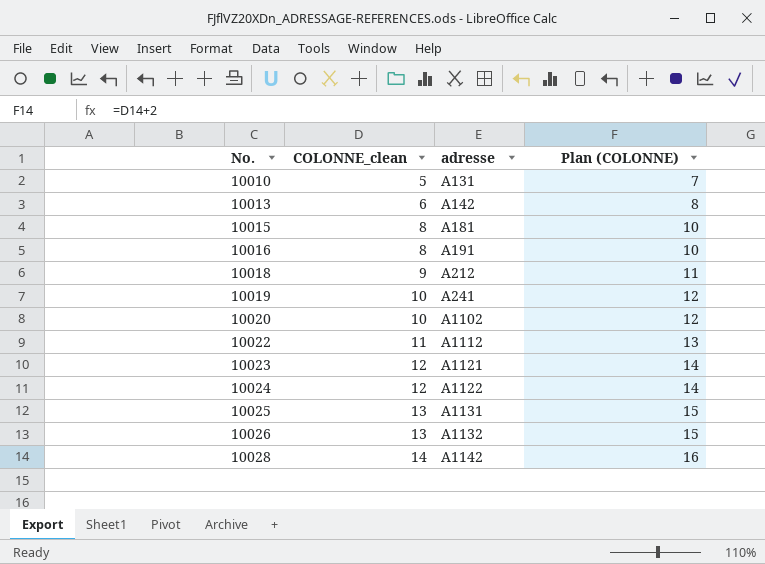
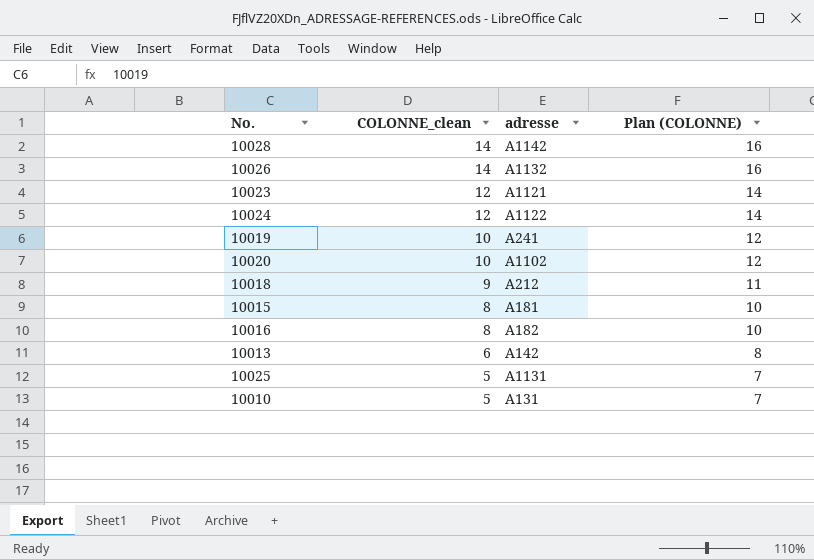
row order: No. ascending -> COLONNE_clean descending
row 10022: 11 | A1112 | 13 -> none
10026 | COLONNE_clean: 13 -> 14
10026 | Plan (COLONNE): 15 -> 16
10016 | adresse: A191 -> A182
10025 | COLONNE_clean: 13 -> 5
10025 | Plan (COLONNE): 15 -> 7

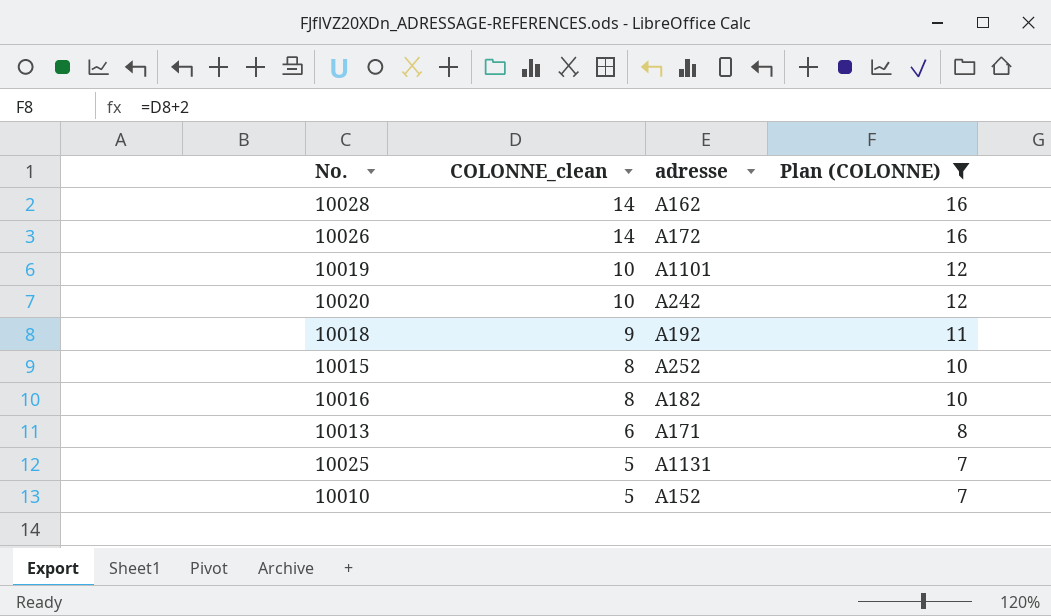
filter: none -> Plan (COLONNE) != 14
10028 | adresse: A1142 -> A162
10026 | adresse: A1132 -> A172
10019 | adresse: A241 -> A1101
10020 | adresse: A1102 -> A242
10018 | adresse: A212 -> A192
10015 | adresse: A181 -> A252
10013 | adresse: A142 -> A171
10010 | adresse: A131 -> A152

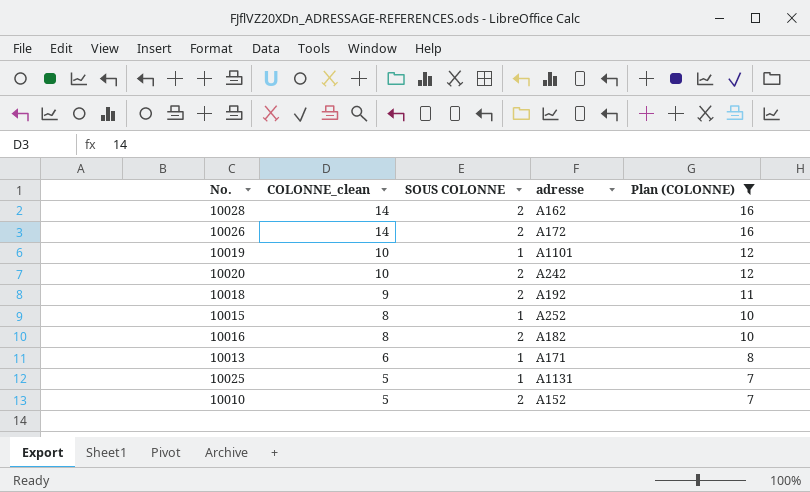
column SOUS COLONNE | position: none -> 3

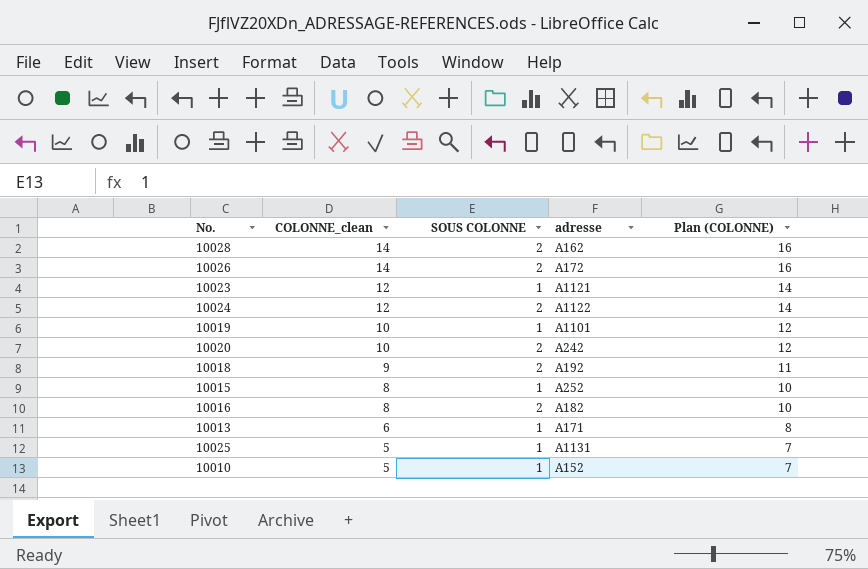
filter: Plan (COLONNE) != 14 -> none
10010 | SOUS COLONNE: 2 -> 1

